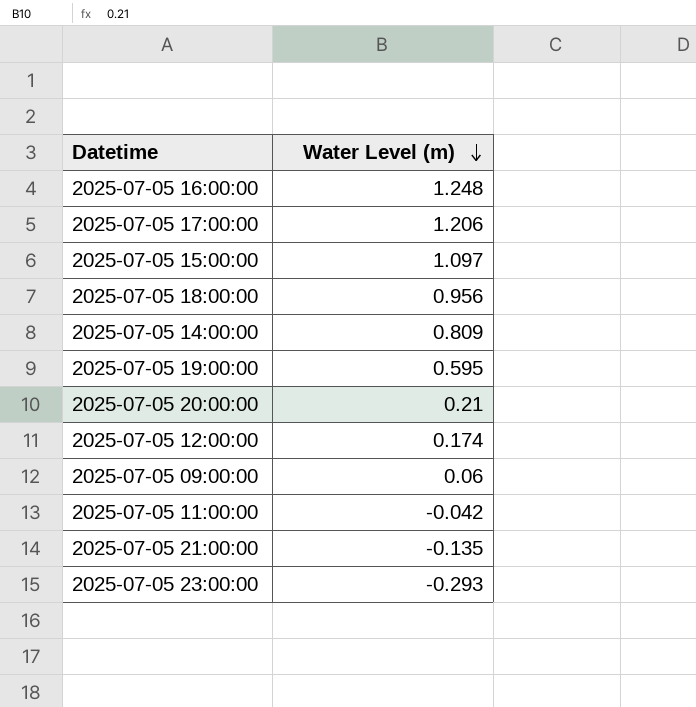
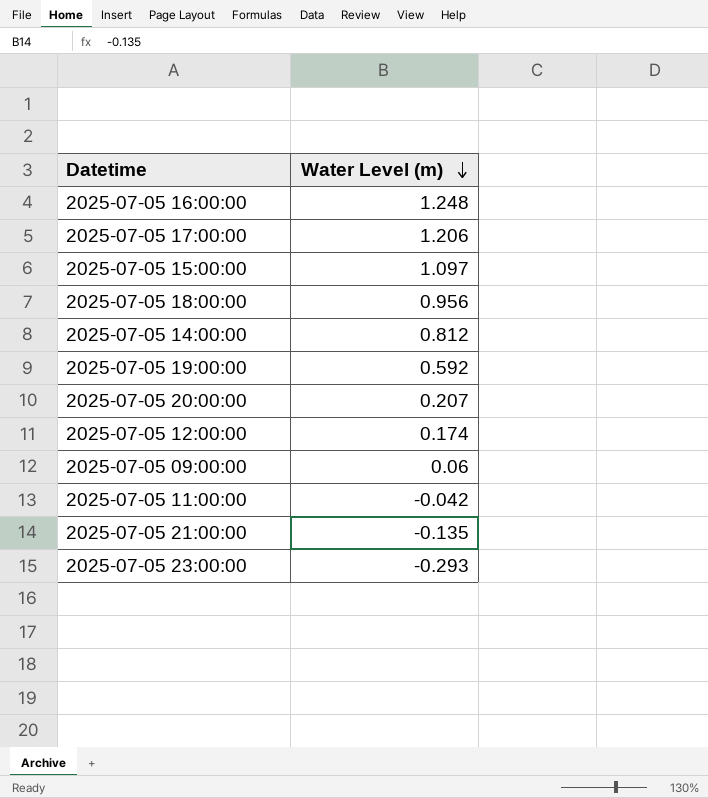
2025-07-05 14:00:00 | Water Level (m): 0.809 -> 0.812
2025-07-05 19:00:00 | Water Level (m): 0.595 -> 0.592
2025-07-05 20:00:00 | Water Level (m): 0.21 -> 0.207

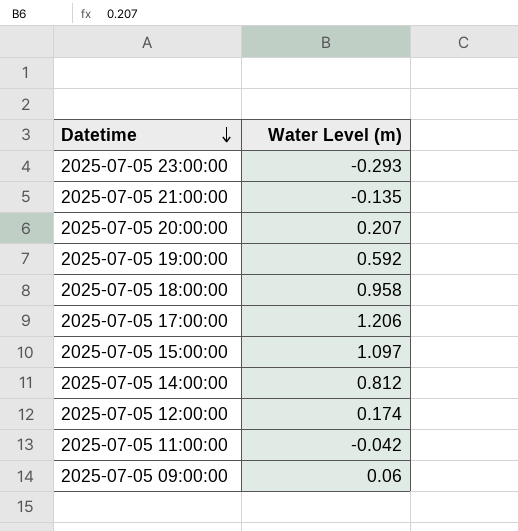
row order: Water Level (m) descending -> Datetime descending
row 2025-07-05 16:00:00: 1.248 -> none
2025-07-05 18:00:00 | Water Level (m): 0.956 -> 0.958

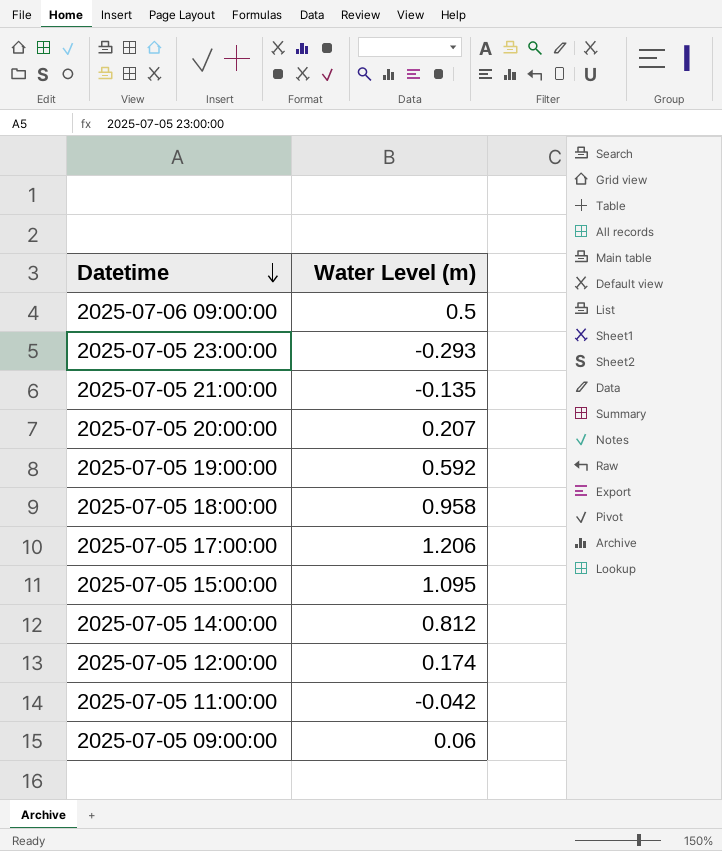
row 2025-07-06 09:00:00: none -> 0.5
2025-07-05 15:00:00 | Water Level (m): 1.097 -> 1.095

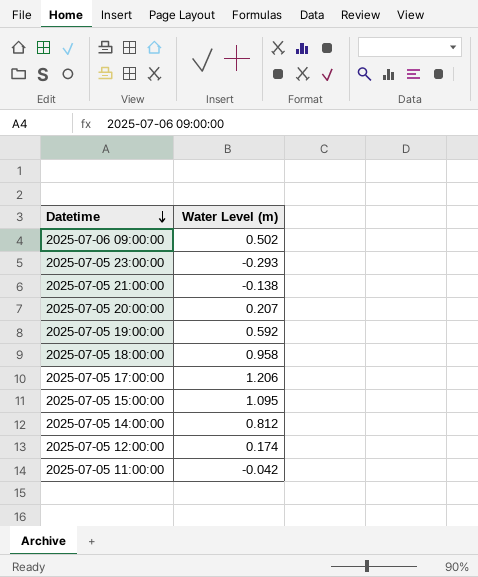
row 2025-07-05 09:00:00: 0.06 -> none
2025-07-06 09:00:00 | Water Level (m): 0.5 -> 0.502
2025-07-05 21:00:00 | Water Level (m): -0.135 -> -0.138

